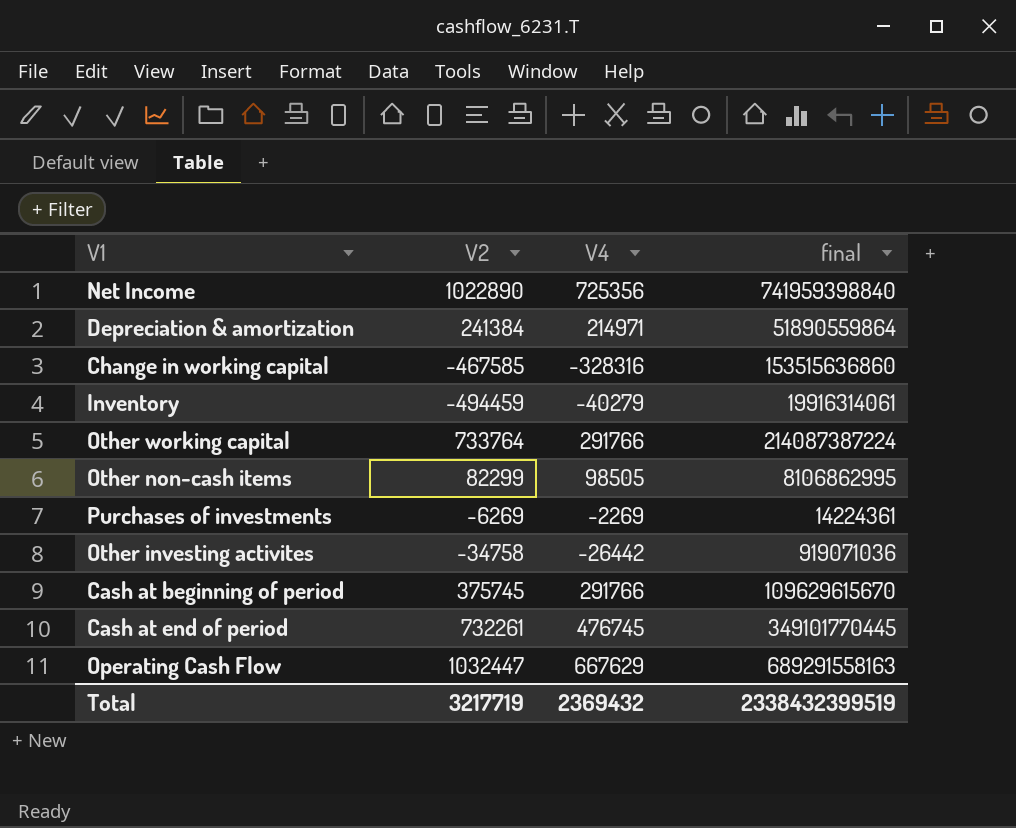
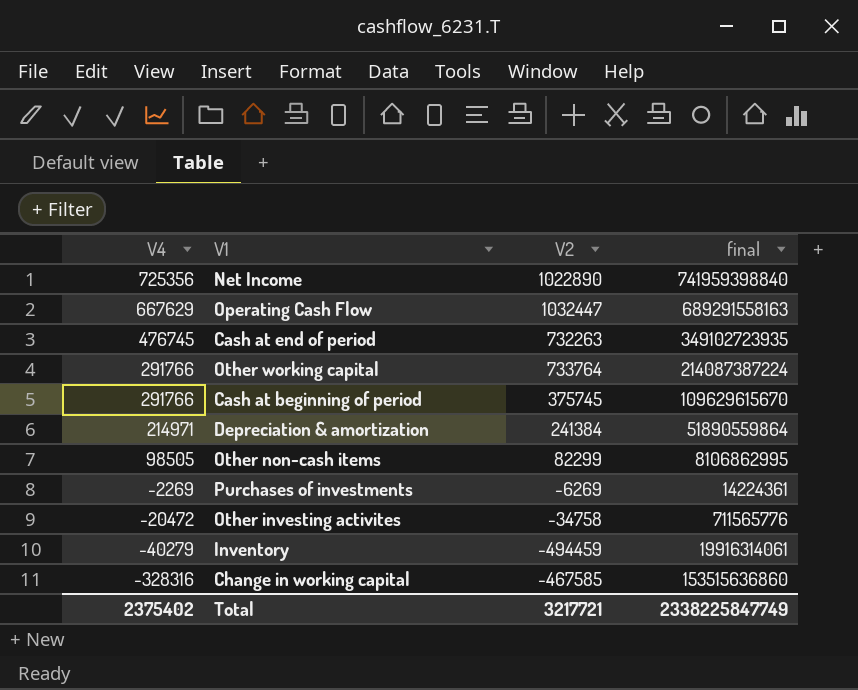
row order: none -> V4 descending
column V4 | position: 3 -> 1
Cash at end of period | V2: 732261 -> 732263
Cash at end of period | final: 349101770445 -> 349102723935
Other investing activites | V4: -26442 -> -20472
Other investing activites | final: 919071036 -> 711565776
Total | V4: 2369432 -> 2375402
Total | V2: 3217719 -> 3217721
Total | final: 2338432399519 -> 2338225847749

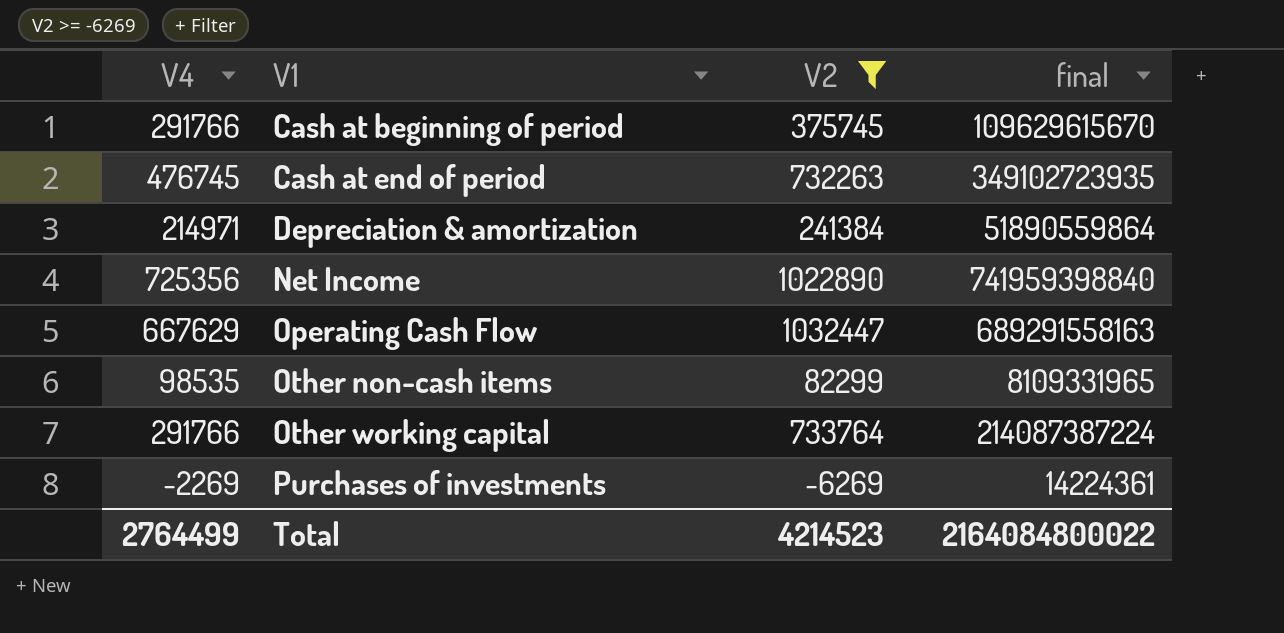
filter: none -> V2 >= -6269
row order: V4 descending -> V1 ascending
Other non-cash items | V4: 98505 -> 98535
Other non-cash items | final: 8106862995 -> 8109331965
Total | V4: 2375402 -> 2764499
Total | V2: 3217721 -> 4214523
Total | final: 2338225847749 -> 2164084800022

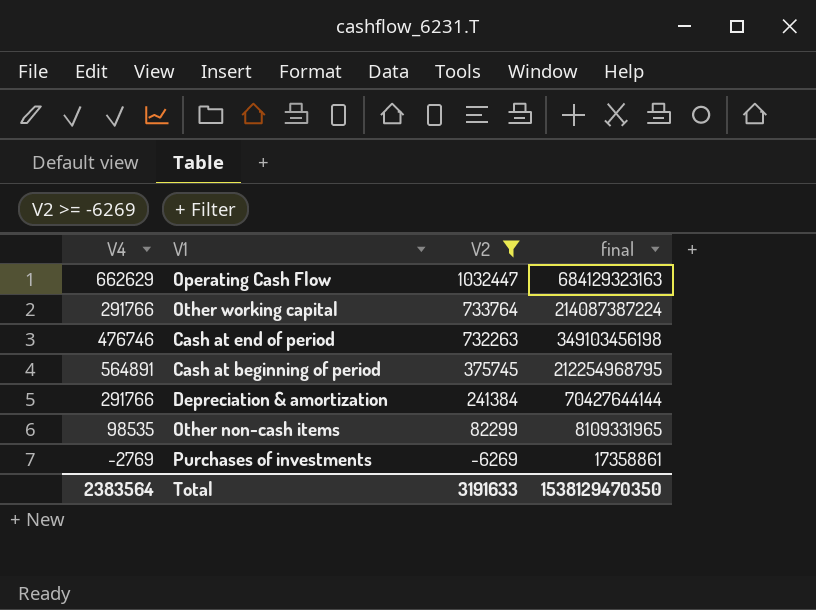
row order: V1 ascending -> V2 descending
row Net Income: 725356 | 1022890 | 741959398840 -> none
Operating Cash Flow | V4: 667629 -> 662629
Operating Cash Flow | final: 689291558163 -> 684129323163
Cash at end of period | V4: 476745 -> 476746
Cash at end of period | final: 349102723935 -> 349103456198
Cash at beginning of period | V4: 291766 -> 564891
Cash at beginning of period | final: 109629615670 -> 212254968795
Depreciation & amortization | V4: 214971 -> 291766
Depreciation & amortization | final: 51890559864 -> 70427644144
Purchases of investments | V4: -2269 -> -2769
Purchases of investments | final: 14224361 -> 17358861
Total | V4: 2764499 -> 2383564
Total | V2: 4214523 -> 3191633
Total | final: 2164084800022 -> 1538129470350

